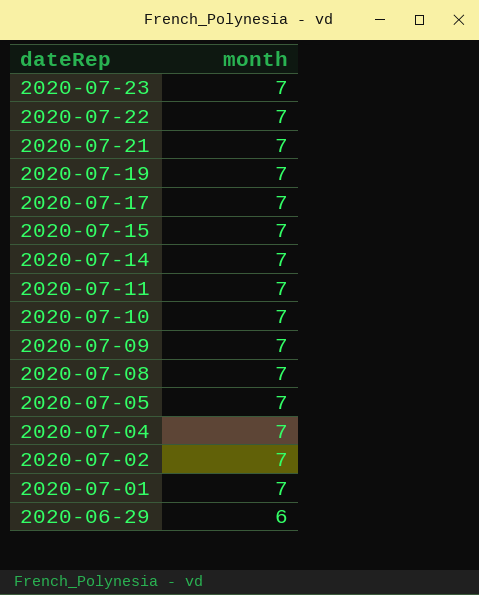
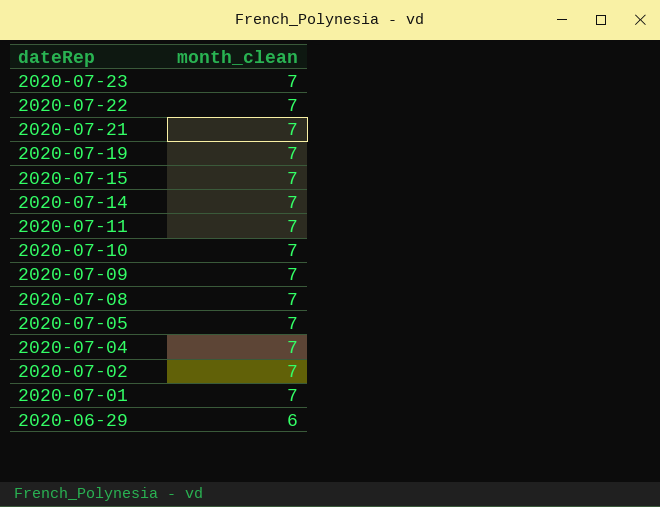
column name: month -> month_clean
row 2020-07-17: 7 -> none

